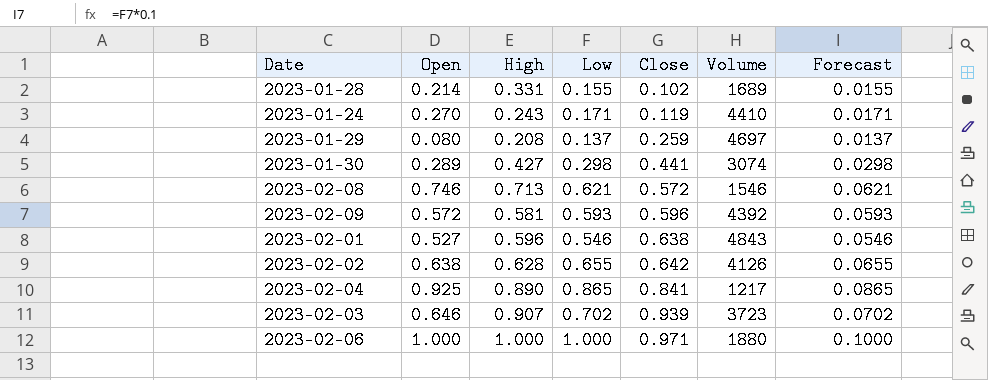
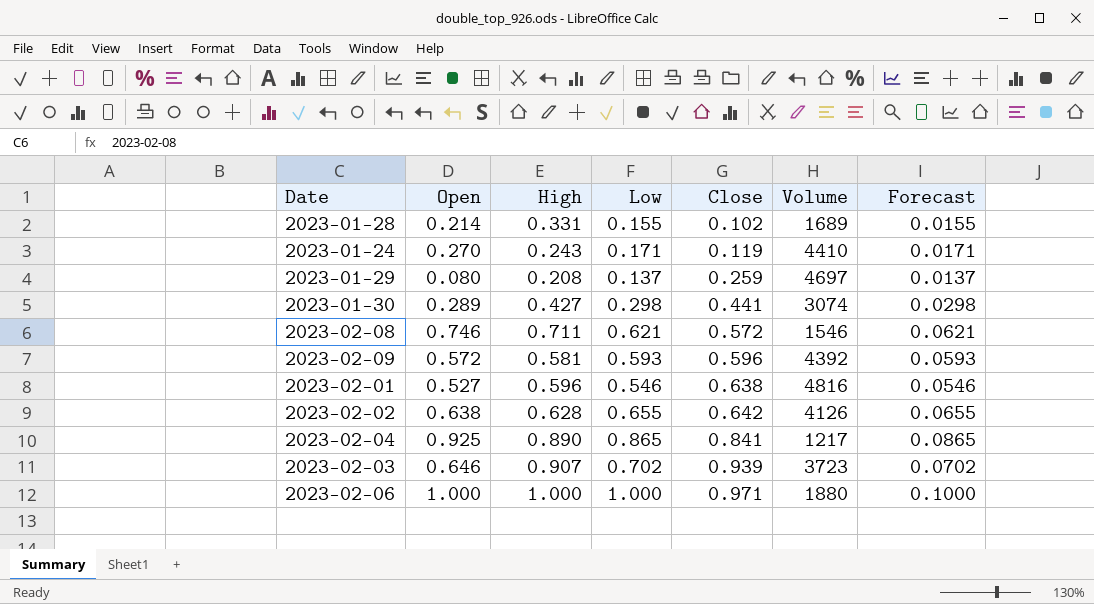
2023-02-08 | High: 0.713 -> 0.711
2023-02-01 | Volume: 4843 -> 4816

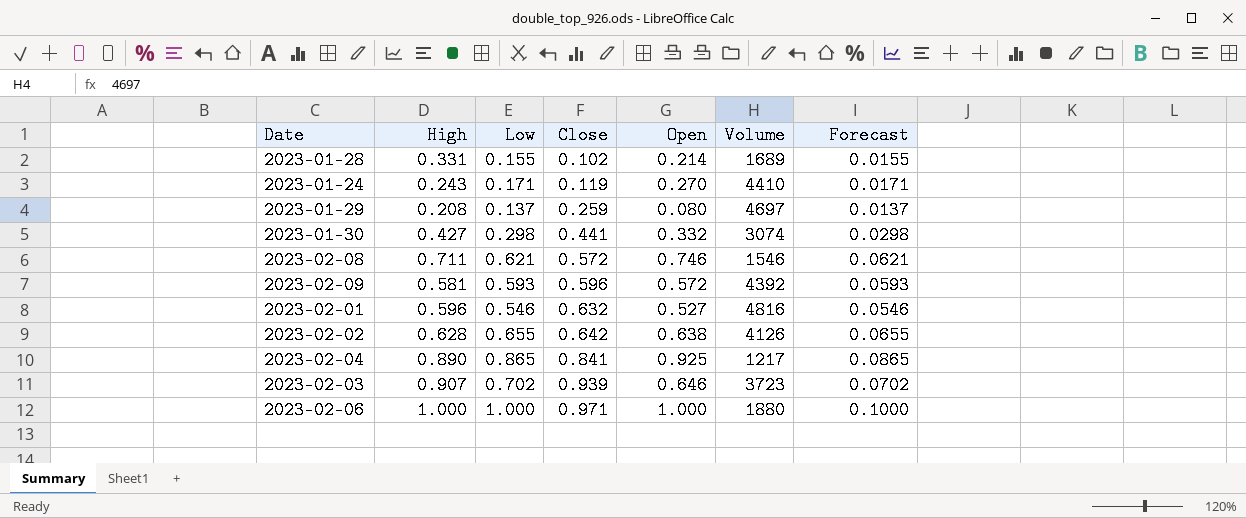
column Open | position: 2 -> 5
2023-01-30 | Open: 0.289 -> 0.332
2023-02-01 | Close: 0.638 -> 0.632

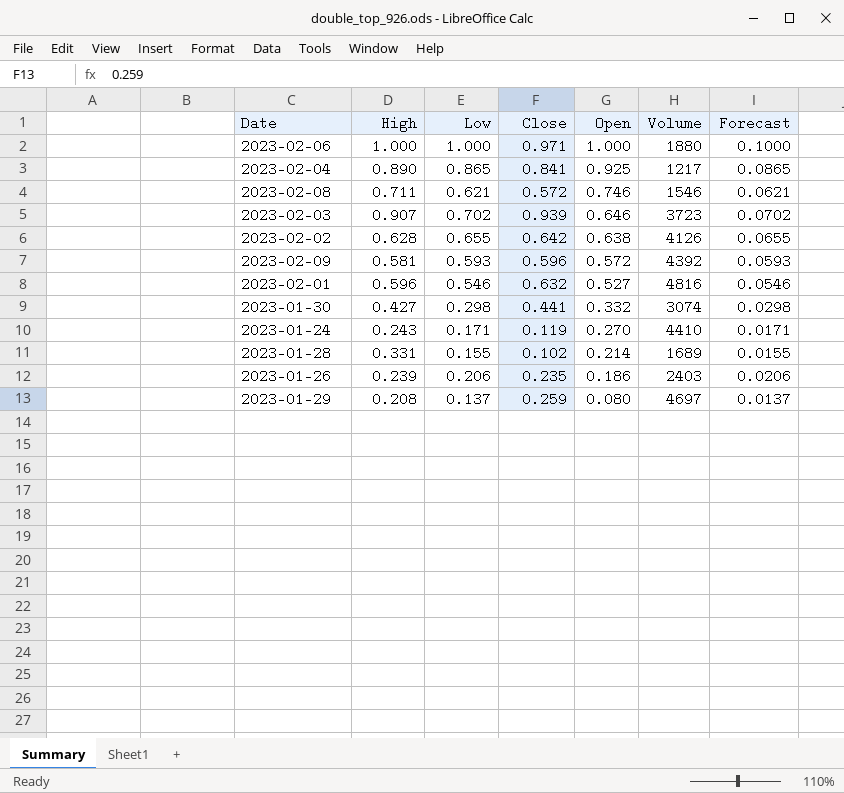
row order: Close ascending -> Open descending
row 2023-01-26: none -> 0.239 | 0.206 | 0.235 | 0.186 | 2403 | 0.0206

